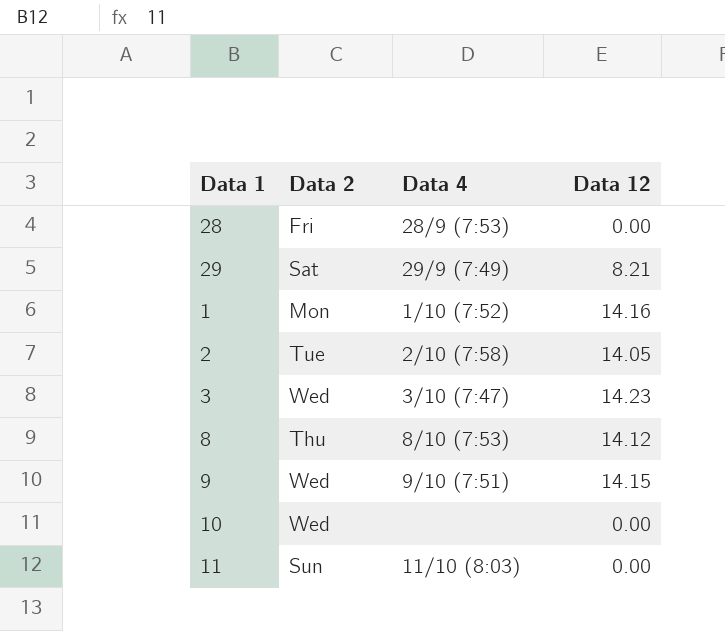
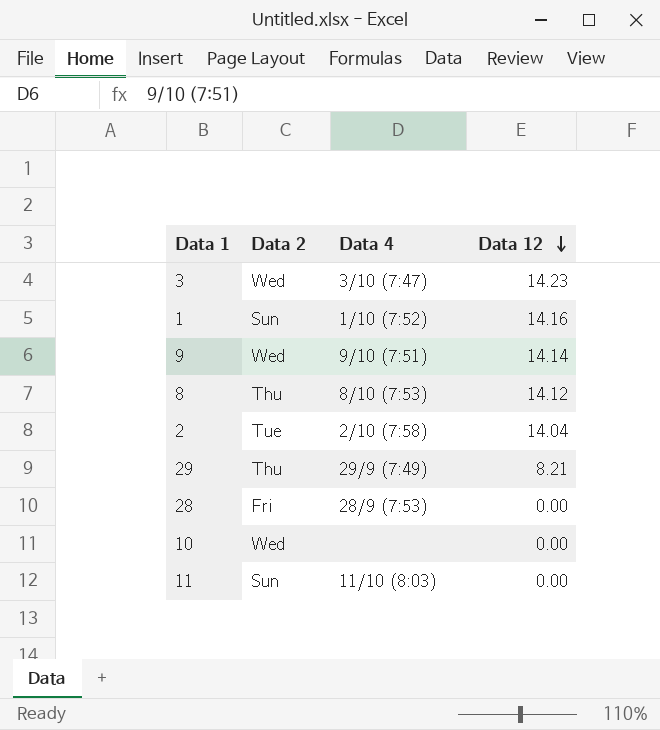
row order: none -> Data 12 descending
1 | Data 2: Mon -> Sun
9 | Data 12: 14.15 -> 14.14
2 | Data 12: 14.05 -> 14.04
29 | Data 2: Sat -> Thu

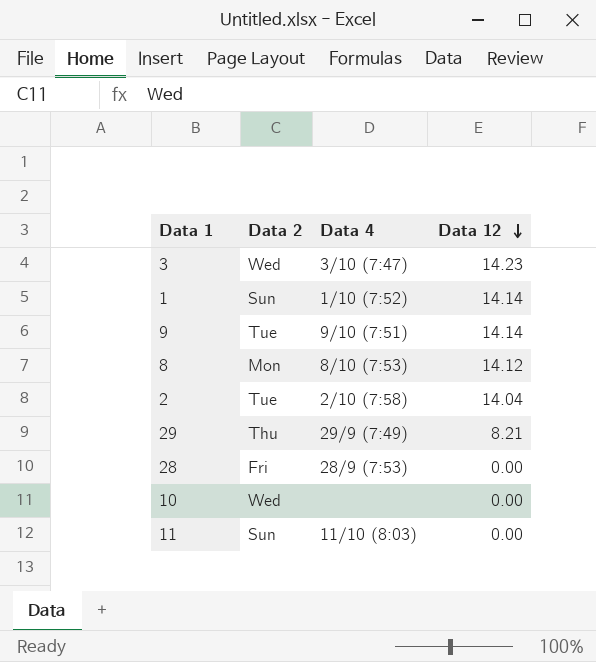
1 | Data 12: 14.16 -> 14.14
9 | Data 2: Wed -> Tue
8 | Data 2: Thu -> Mon

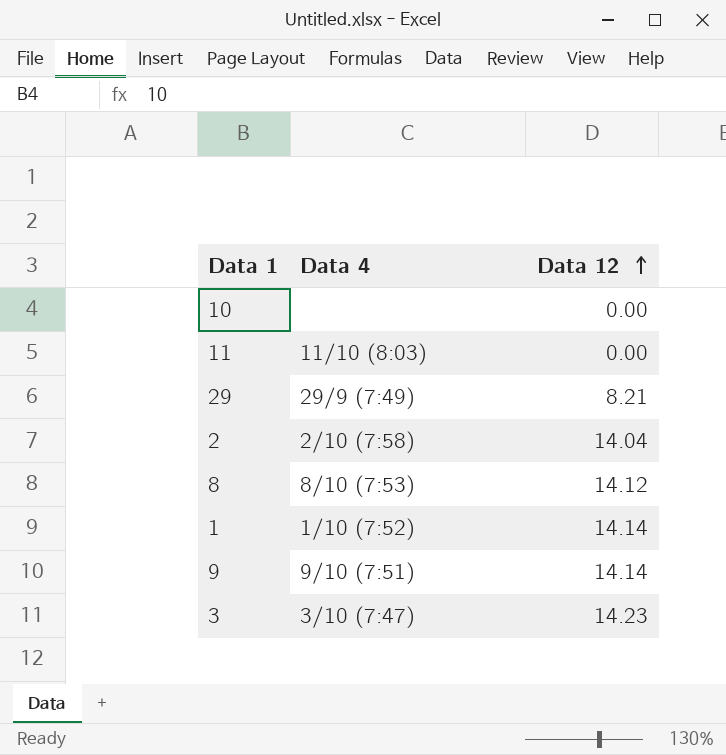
row order: Data 12 descending -> Data 12 ascending
column Data 2 | position: 2 -> none
row 28: Fri | 28/9 (7:53) | 0.00 -> none

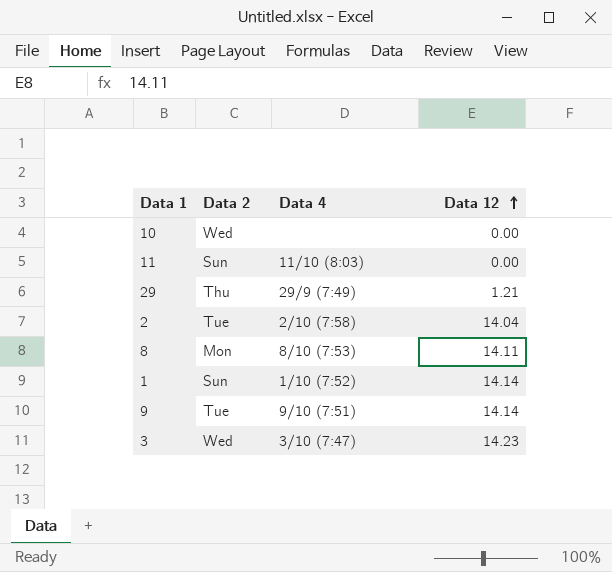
column Data 2 | position: none -> 2
29 | Data 12: 8.21 -> 1.21
8 | Data 12: 14.12 -> 14.11

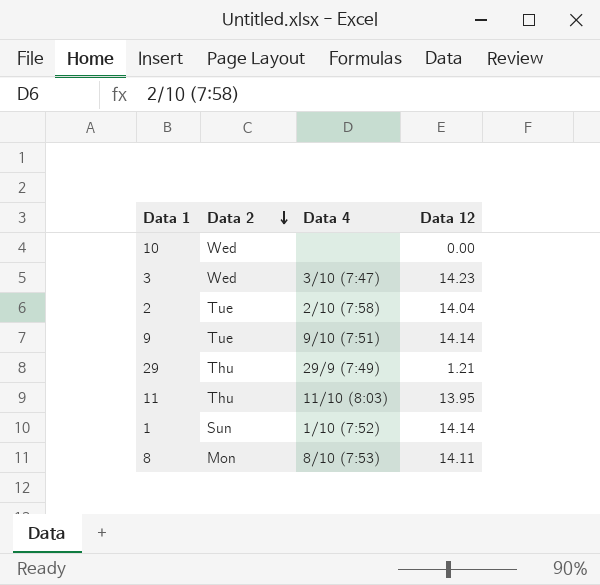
row order: Data 12 ascending -> Data 2 descending
11 | Data 2: Sun -> Thu
11 | Data 12: 0.00 -> 13.95

